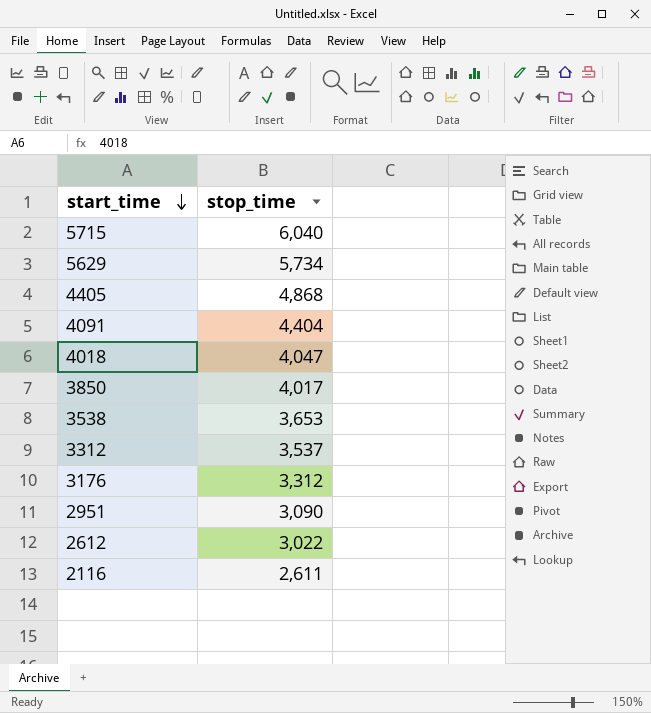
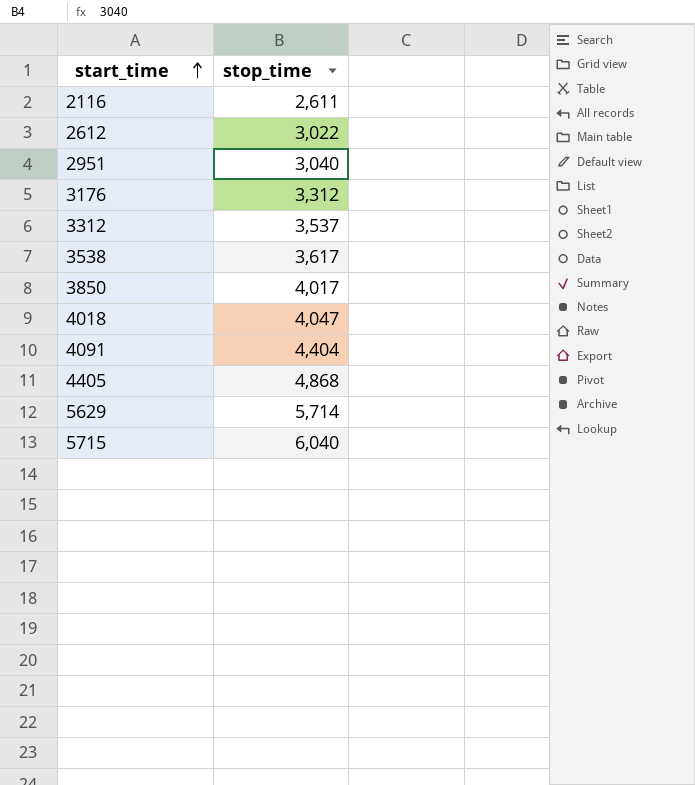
row order: start_time descending -> start_time ascending
2951 | stop_time: 3,090 -> 3,040
3538 | stop_time: 3,653 -> 3,617
5629 | stop_time: 5,734 -> 5,714

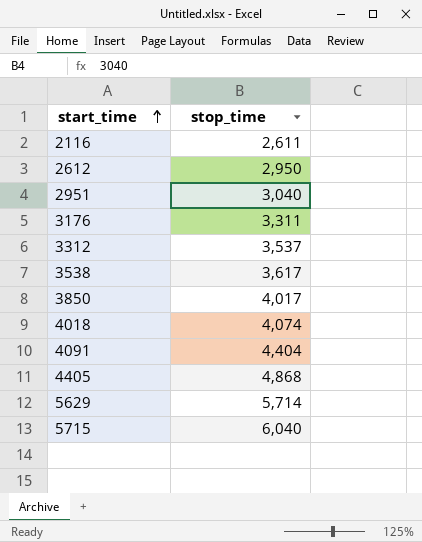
2612 | stop_time: 3,022 -> 2,950
3176 | stop_time: 3,312 -> 3,311
4018 | stop_time: 4,047 -> 4,074

